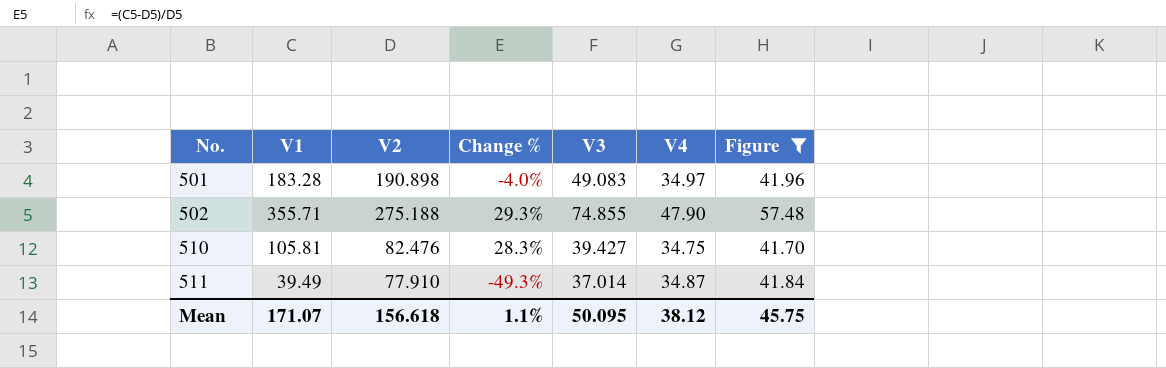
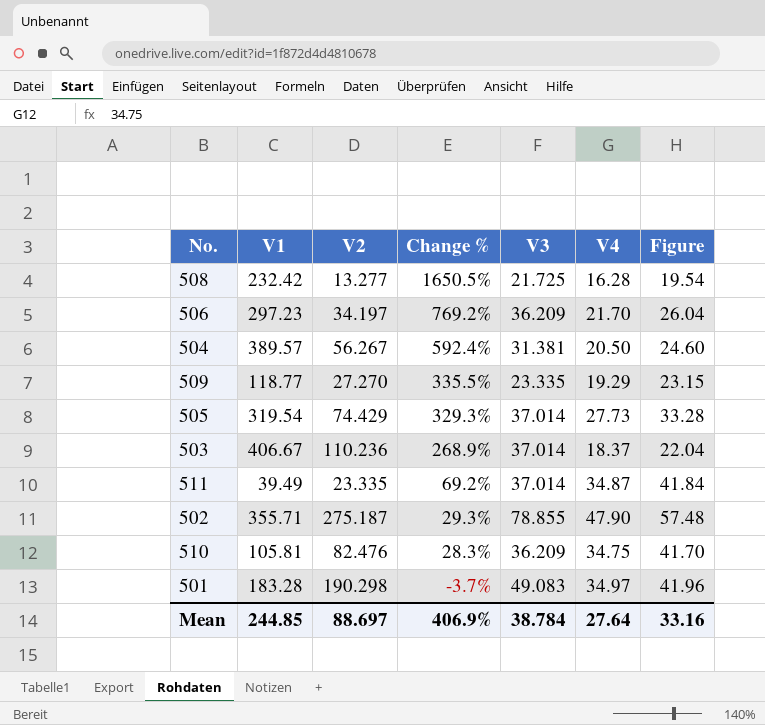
filter: Figure >= 41.70 -> none
row order: No. ascending -> Change % descending
511 | V2: 77.910 -> 23.335
511 | Change %: -49.3% -> 69.2%
502 | V2: 275.188 -> 275.187
502 | V3: 74.855 -> 78.855
510 | V3: 39.427 -> 36.209
501 | V2: 190.898 -> 190.298
501 | Change %: -4.0% -> -3.7%
Mean | V1: 171.07 -> 244.85
Mean | V2: 156.618 -> 88.697
Mean | Change %: 1.1% -> 406.9%
Mean | V3: 50.095 -> 38.784
Mean | V4: 38.12 -> 27.64
Mean | Figure: 45.75 -> 33.16

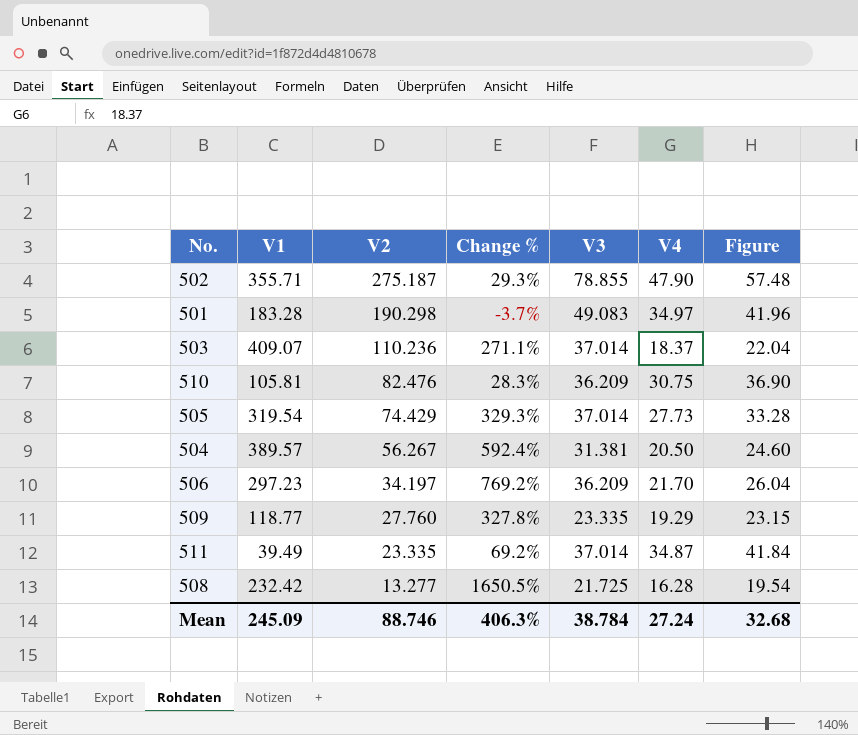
row order: Change % descending -> V2 descending
503 | V1: 406.67 -> 409.07
503 | Change %: 268.9% -> 271.1%
510 | V4: 34.75 -> 30.75
510 | Figure: 41.70 -> 36.90
509 | V2: 27.270 -> 27.760
509 | Change %: 335.5% -> 327.8%
Mean | V1: 244.85 -> 245.09
Mean | V2: 88.697 -> 88.746
Mean | Change %: 406.9% -> 406.3%
Mean | V4: 27.64 -> 27.24
Mean | Figure: 33.16 -> 32.68

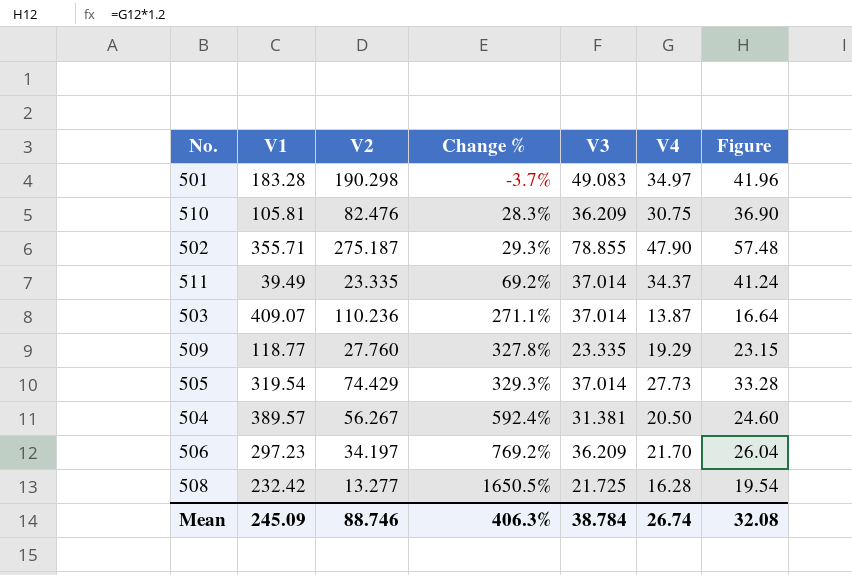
row order: V2 descending -> Change % ascending
511 | V4: 34.87 -> 34.37
511 | Figure: 41.84 -> 41.24
503 | V4: 18.37 -> 13.87
503 | Figure: 22.04 -> 16.64
Mean | V4: 27.24 -> 26.74
Mean | Figure: 32.68 -> 32.08

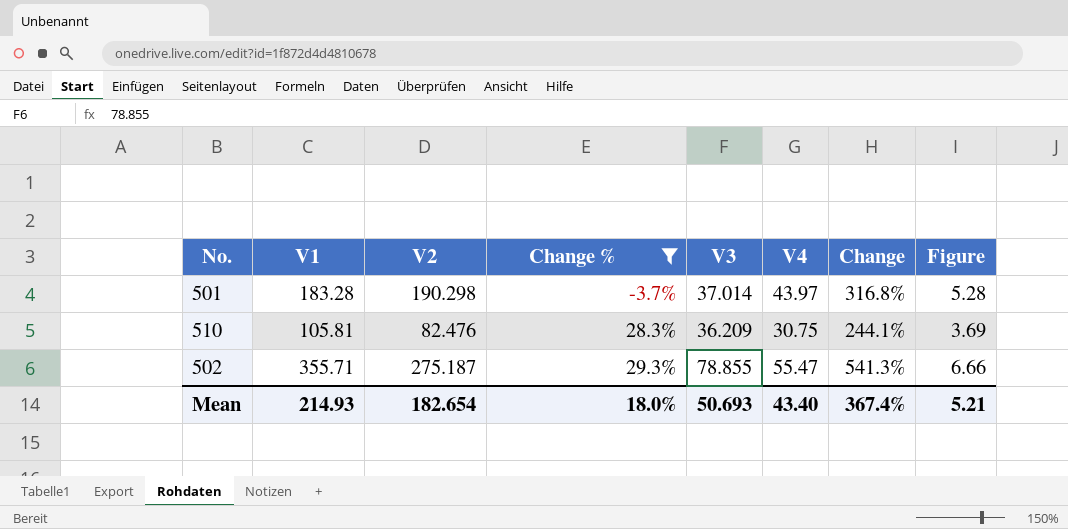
filter: none -> Change % <= 29.3%
column Change | formula: none -> ([V1] - [V4]) / [V4]
column Figure | formula: [V4] * 1.2 -> [V4] * 0.12
501 | V3: 49.083 -> 37.014
501 | V4: 34.97 -> 43.97
502 | V4: 47.90 -> 55.47
Mean | V1: 245.09 -> 214.93
Mean | V2: 88.746 -> 182.654
Mean | Change %: 406.3% -> 18.0%
Mean | V3: 38.784 -> 50.693
Mean | V4: 26.74 -> 43.40
Mean | Figure: 32.08 -> 5.21

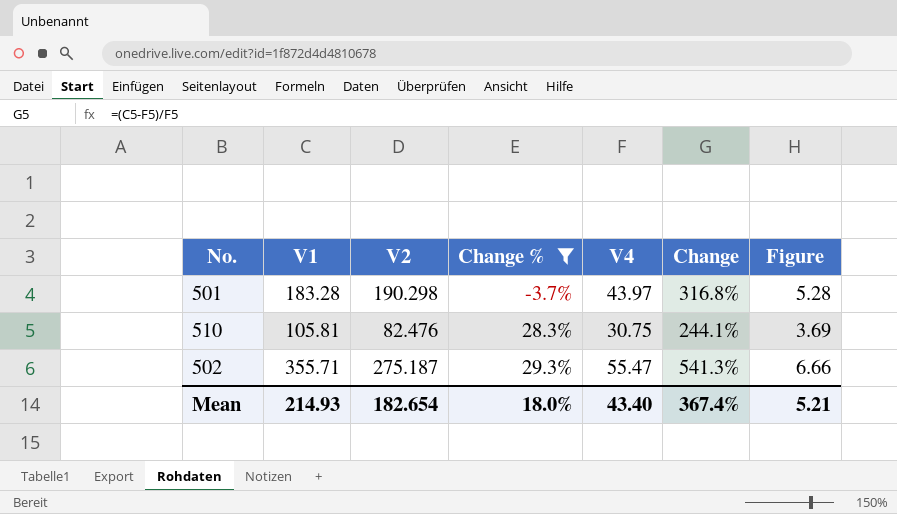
column V3 | position: 5 -> none

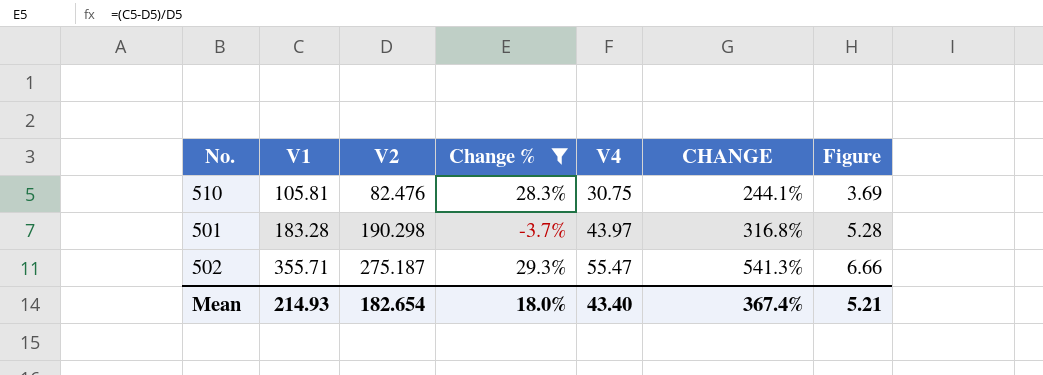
row order: Change % ascending -> V1 ascending
column name: Change -> CHANGE

